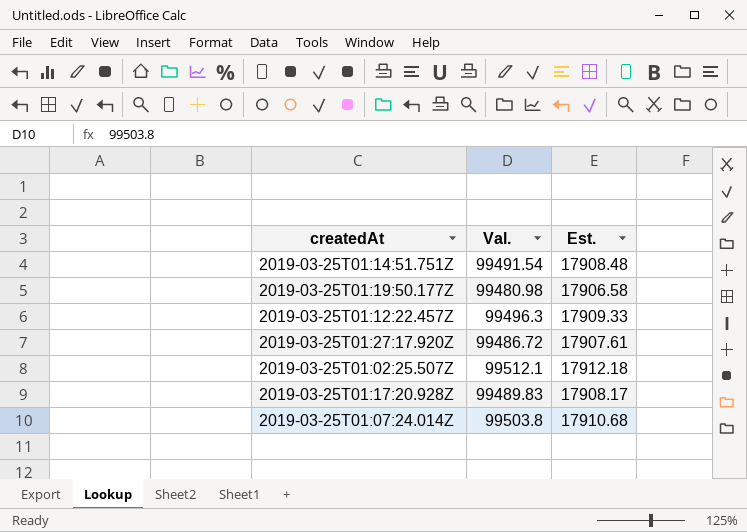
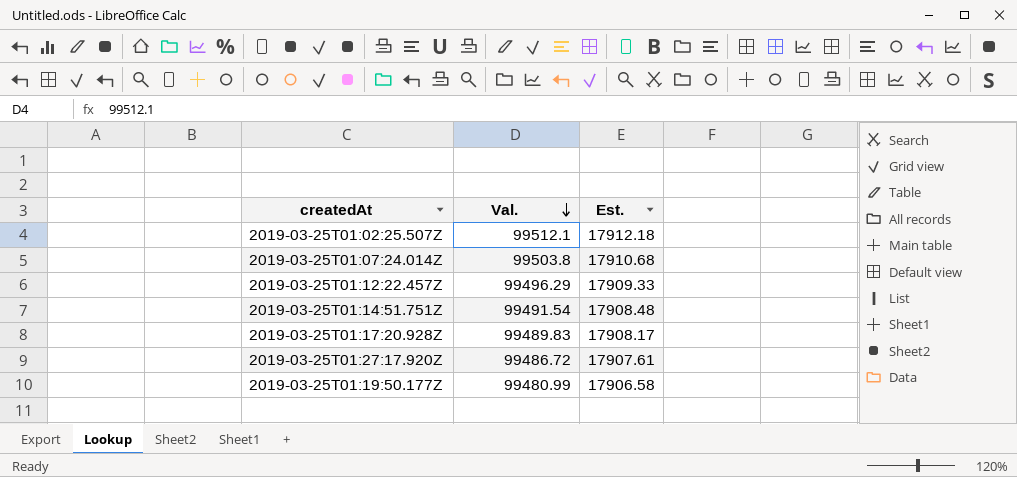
row order: none -> Val. descending
2019-03-25T01:12:22.457Z | Val.: 99496.3 -> 99496.29
2019-03-25T01:19:50.177Z | Val.: 99480.98 -> 99480.99

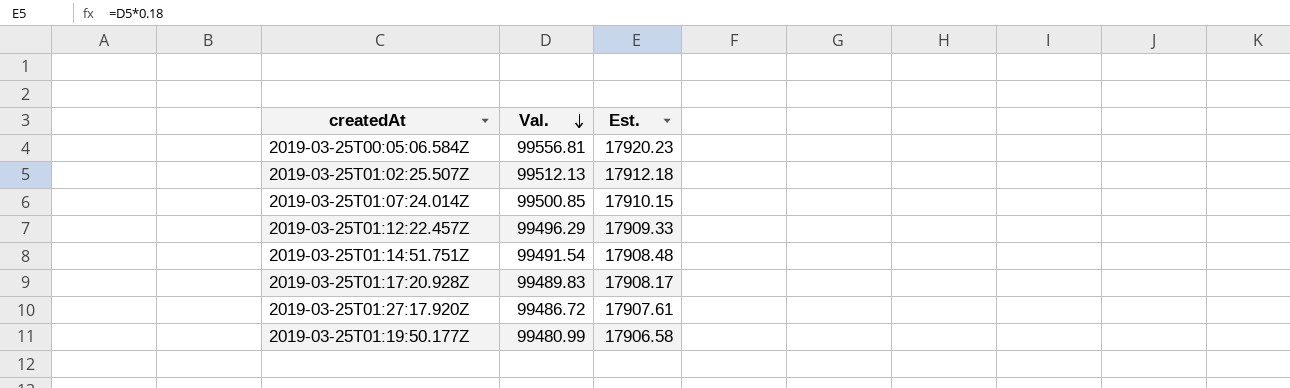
row 2019-03-25T00:05:06.584Z: none -> 99556.81 | 17920.23
2019-03-25T01:02:25.507Z | Val.: 99512.1 -> 99512.13
2019-03-25T01:07:24.014Z | Val.: 99503.8 -> 99500.85
2019-03-25T01:07:24.014Z | Est.: 17910.68 -> 17910.15

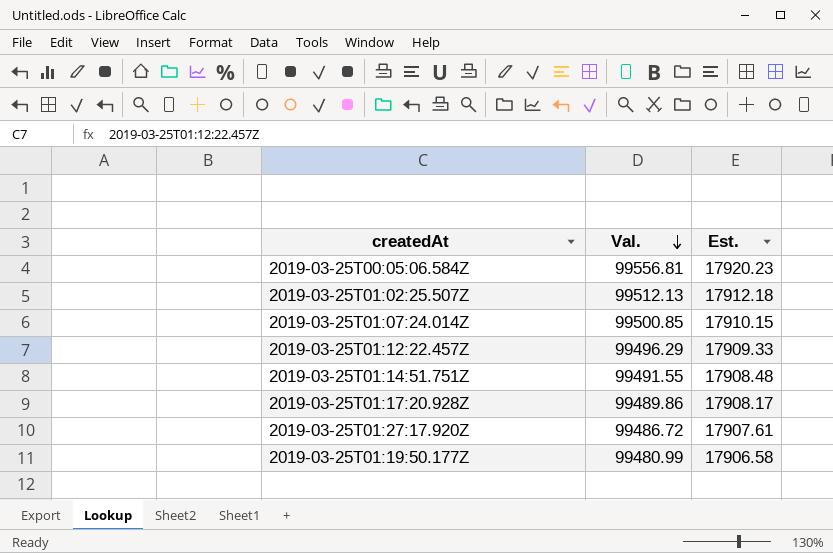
2019-03-25T01:14:51.751Z | Val.: 99491.54 -> 99491.55
2019-03-25T01:17:20.928Z | Val.: 99489.83 -> 99489.86

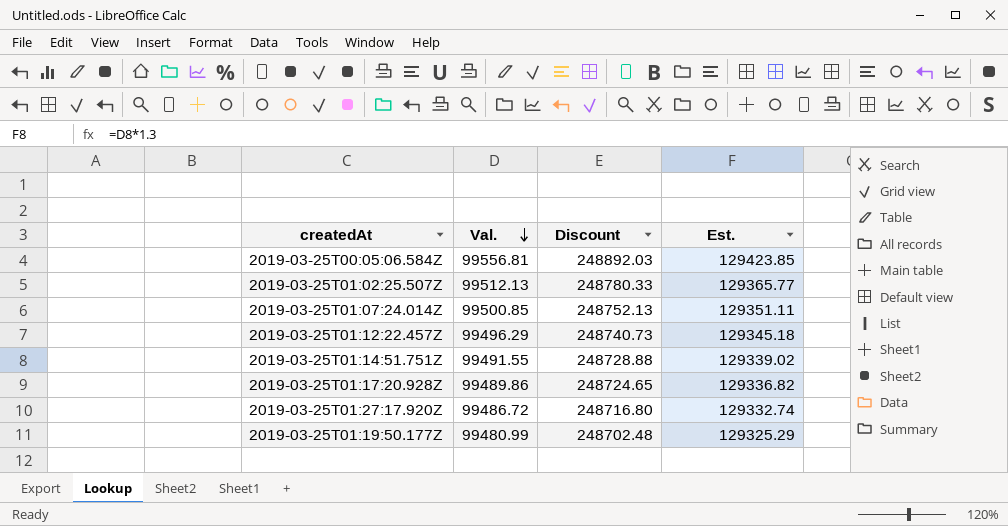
column Discount | formula: none -> [Val.] * 2.5
column Est. | formula: [Val.] * 0.18 -> [Val.] * 1.3

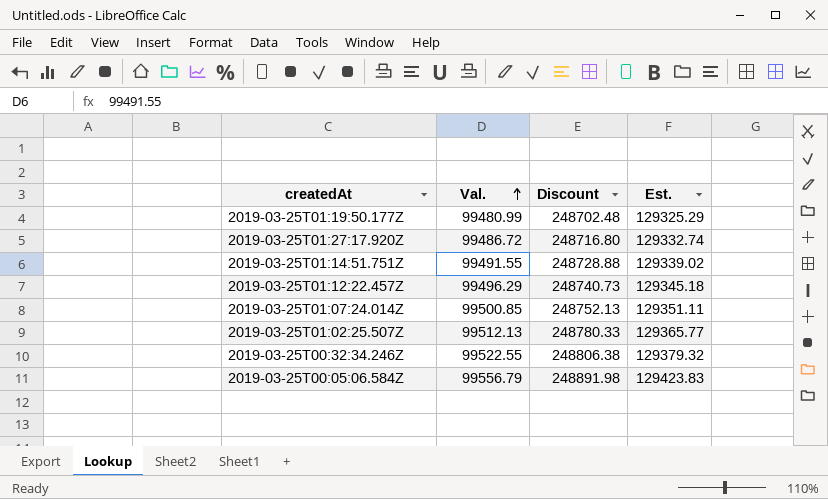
row order: Val. descending -> Val. ascending
row 2019-03-25T01:17:20.928Z: 99489.86 | 248724.65 | 129336.82 -> none
row 2019-03-25T00:32:34.246Z: none -> 99522.55 | 248806.38 | 129379.32
2019-03-25T00:05:06.584Z | Val.: 99556.81 -> 99556.79
2019-03-25T00:05:06.584Z | Discount: 248892.03 -> 248891.98
2019-03-25T00:05:06.584Z | Est.: 129423.85 -> 129423.83

